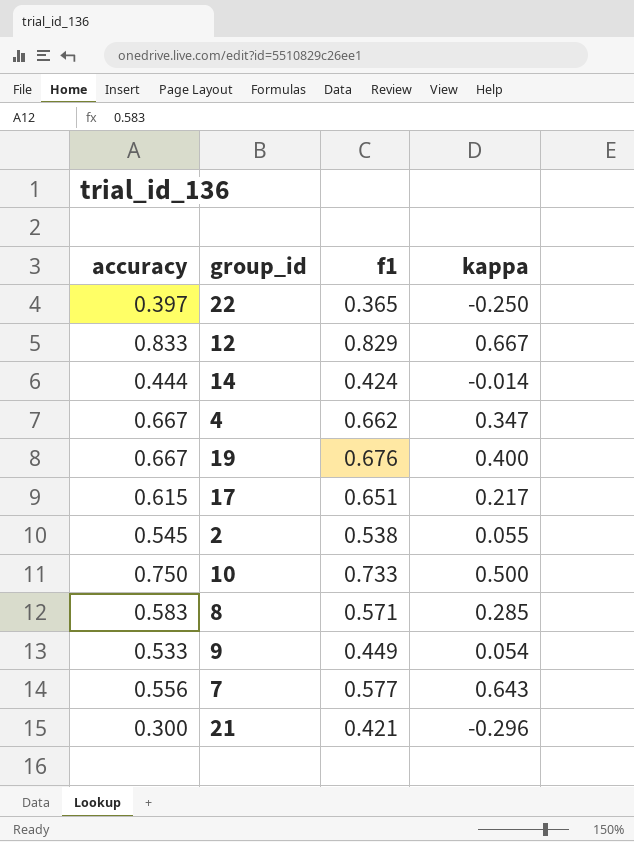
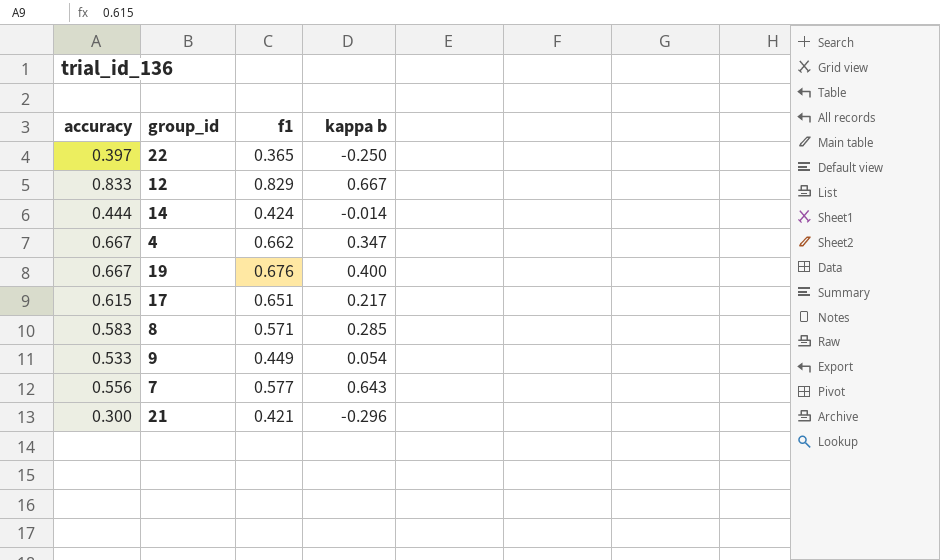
column name: kappa -> kappa b
row 2: 0.545 | 0.538 | 0.055 -> none
row 10: 0.750 | 0.733 | 0.500 -> none

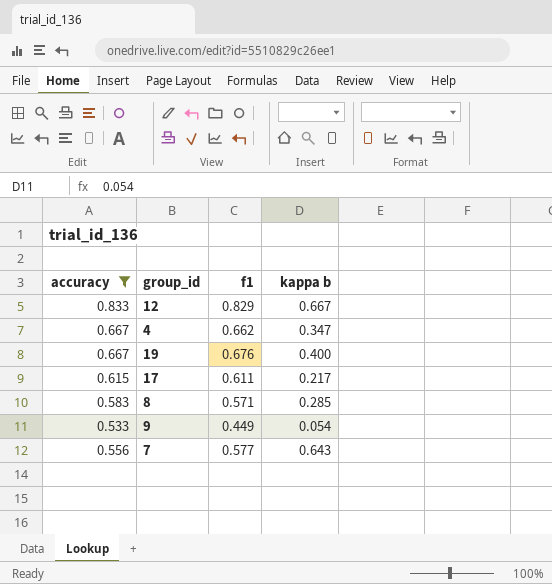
filter: none -> accuracy >= 0.533
17 | f1: 0.651 -> 0.611

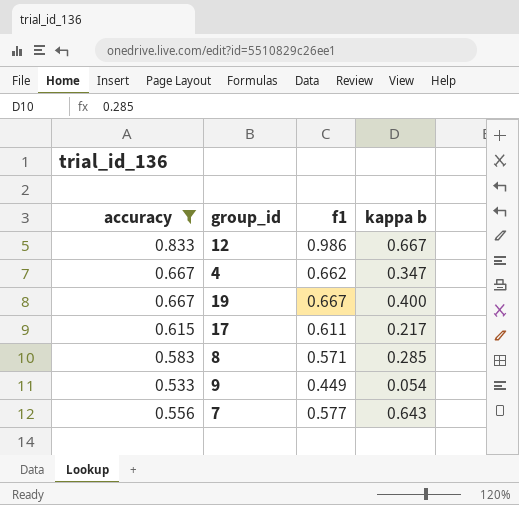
12 | f1: 0.829 -> 0.986
19 | f1: 0.676 -> 0.667

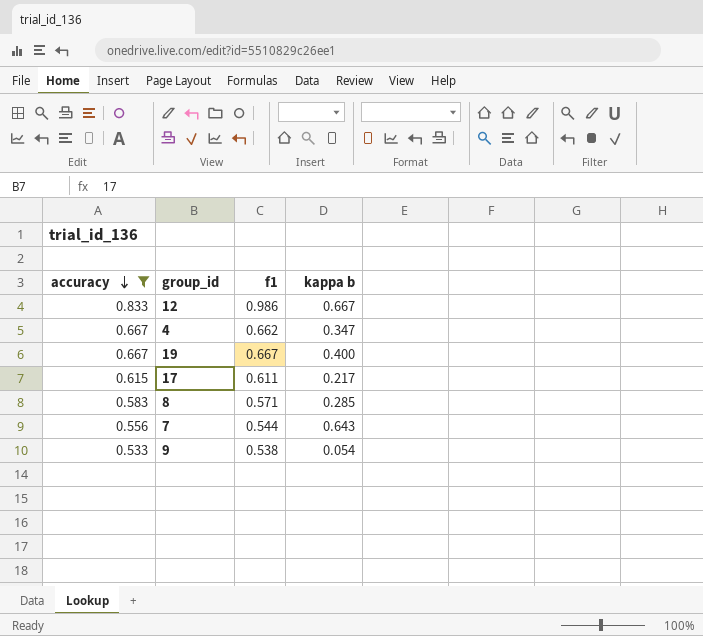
row order: none -> accuracy descending
7 | f1: 0.577 -> 0.544
9 | f1: 0.449 -> 0.538

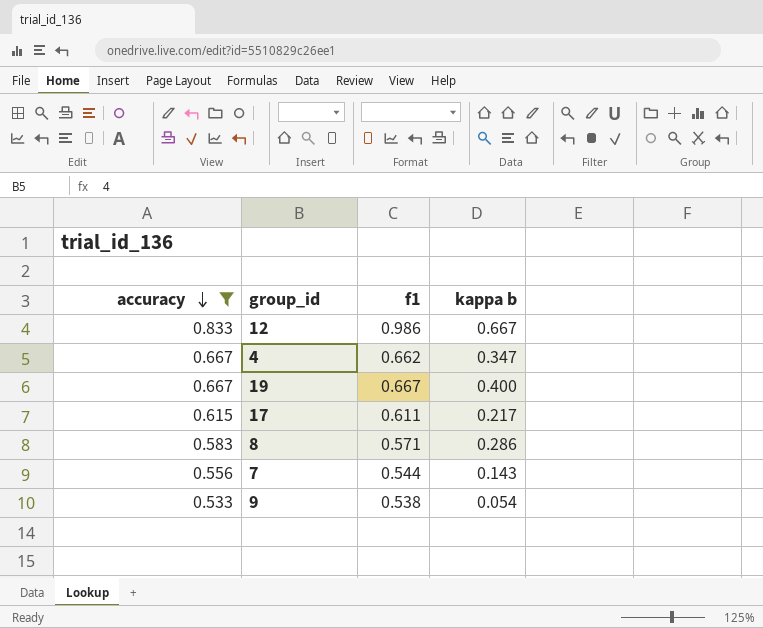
8 | kappa b: 0.285 -> 0.286
7 | kappa b: 0.643 -> 0.143

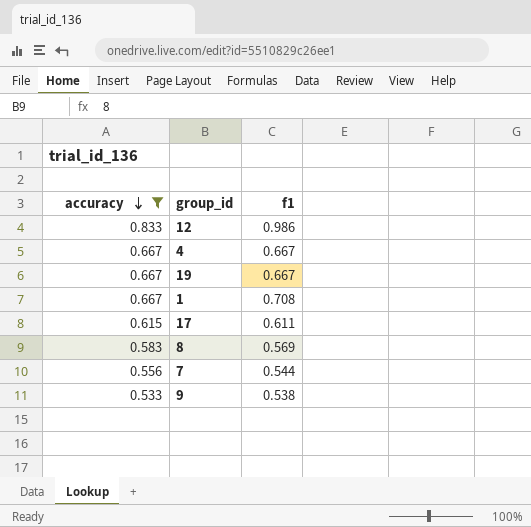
column kappa b | position: 4 -> none
4 | f1: 0.662 -> 0.667
row 1: none -> 0.667 | 0.708
8 | f1: 0.571 -> 0.569

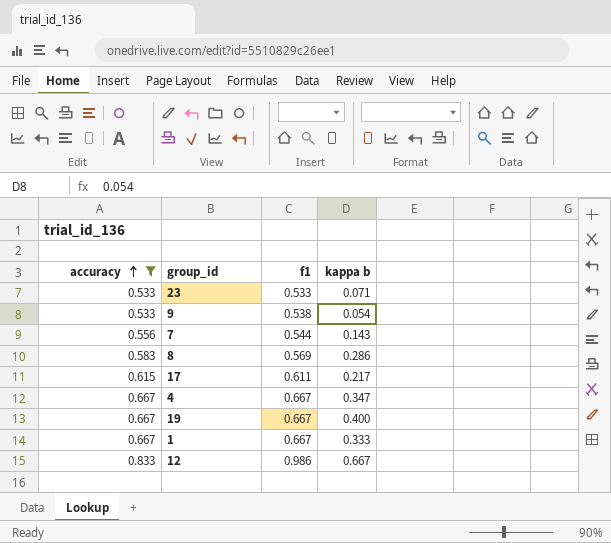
row order: accuracy descending -> accuracy ascending
column kappa b | position: none -> 4
row 23: none -> 0.533 | 0.533 | 0.071
1 | f1: 0.708 -> 0.667

